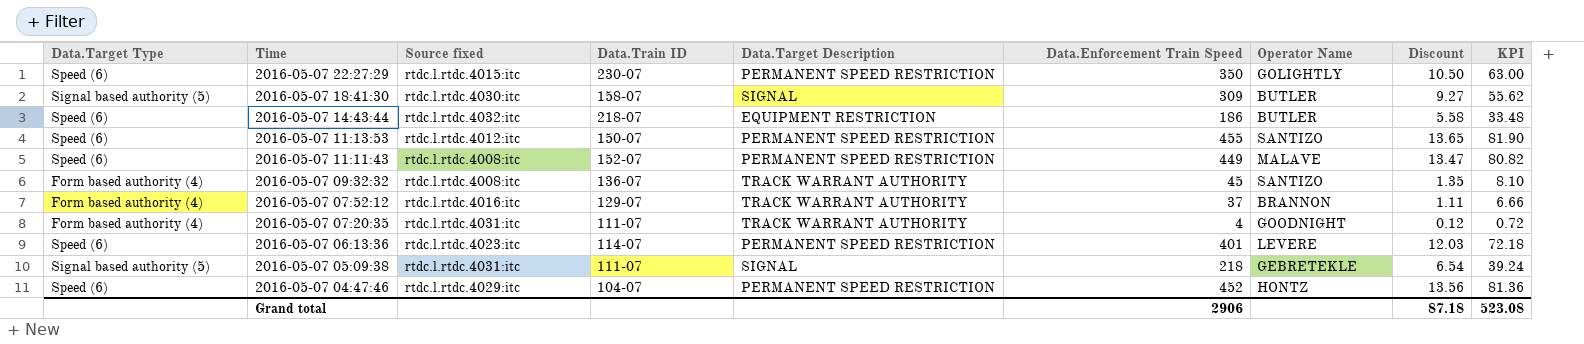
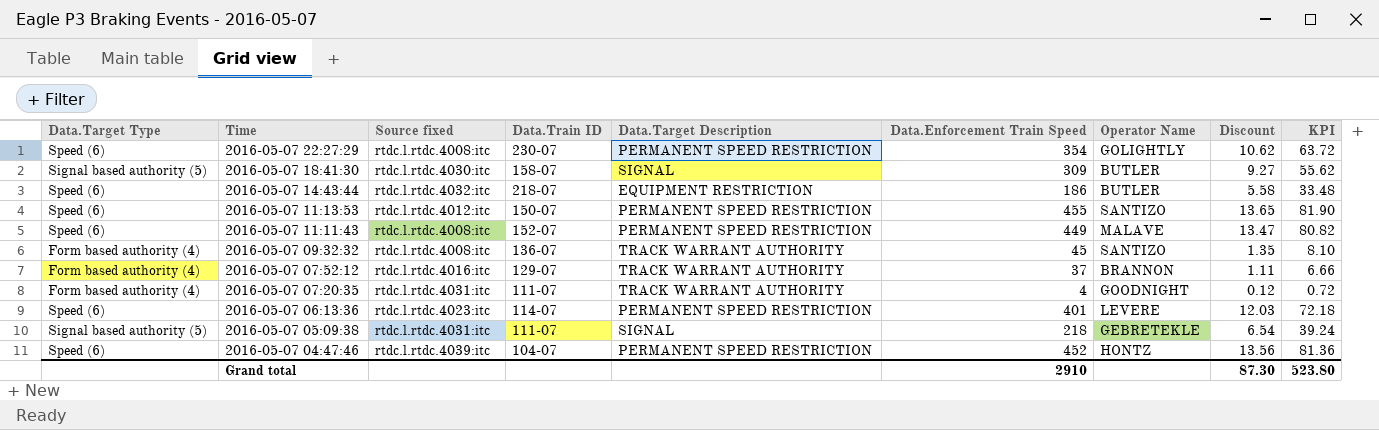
2016-05-07 22:27:29 | Source fixed: rtdc.l.rtdc.4015:itc -> rtdc.l.rtdc.4008:itc
2016-05-07 22:27:29 | Data.Enforcement Train Speed: 350 -> 354
2016-05-07 22:27:29 | Discount: 10.50 -> 10.62
2016-05-07 22:27:29 | KPI: 63.00 -> 63.72
2016-05-07 04:47:46 | Source fixed: rtdc.l.rtdc.4029:itc -> rtdc.l.rtdc.4039:itc
Grand total | Data.Enforcement Train Speed: 2906 -> 2910
Grand total | Discount: 87.18 -> 87.30
Grand total | KPI: 523.08 -> 523.80

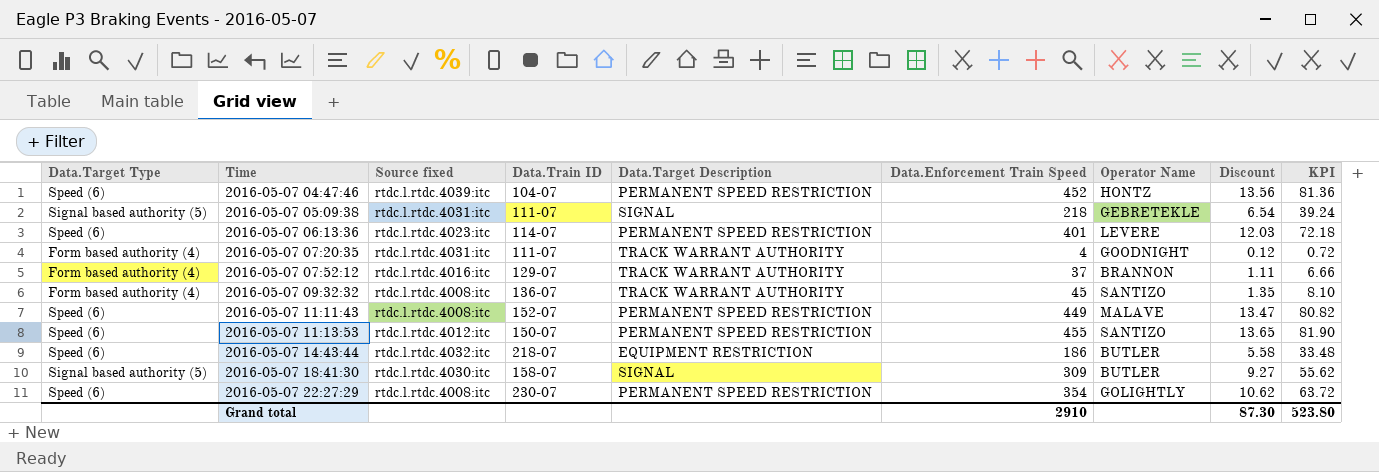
row order: Time descending -> Time ascending

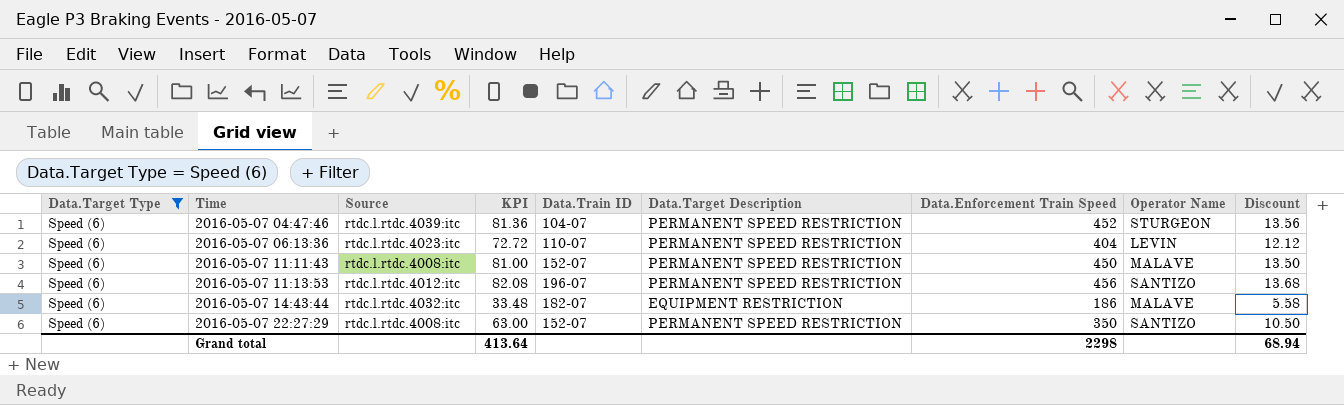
filter: none -> Data.Target Type = Speed (6)
column name: Source fixed -> Source
column KPI | position: 9 -> 4
2016-05-07 04:47:46 | Operator Name: HONTZ -> STURGEON
2016-05-07 06:13:36 | KPI: 72.18 -> 72.72
2016-05-07 06:13:36 | Data.Train ID: 114-07 -> 110-07
2016-05-07 06:13:36 | Data.Enforcement Train Speed: 401 -> 404
2016-05-07 06:13:36 | Operator Name: LEVERE -> LEVIN
2016-05-07 06:13:36 | Discount: 12.03 -> 12.12
2016-05-07 11:11:43 | KPI: 80.82 -> 81.00
2016-05-07 11:11:43 | Data.Enforcement Train Speed: 449 -> 450
2016-05-07 11:11:43 | Discount: 13.47 -> 13.50
2016-05-07 11:13:53 | KPI: 81.90 -> 82.08
2016-05-07 11:13:53 | Data.Train ID: 150-07 -> 196-07
2016-05-07 11:13:53 | Data.Enforcement Train Speed: 455 -> 456
2016-05-07 11:13:53 | Discount: 13.65 -> 13.68
2016-05-07 14:43:44 | Data.Train ID: 218-07 -> 182-07
2016-05-07 14:43:44 | Operator Name: BUTLER -> MALAVE
2016-05-07 22:27:29 | KPI: 63.72 -> 63.00
2016-05-07 22:27:29 | Data.Train ID: 230-07 -> 152-07
2016-05-07 22:27:29 | Data.Enforcement Train Speed: 354 -> 350
2016-05-07 22:27:29 | Operator Name: GOLIGHTLY -> SANTIZO
2016-05-07 22:27:29 | Discount: 10.62 -> 10.50
Grand total | KPI: 523.80 -> 413.64
Grand total | Data.Enforcement Train Speed: 2910 -> 2298
Grand total | Discount: 87.30 -> 68.94

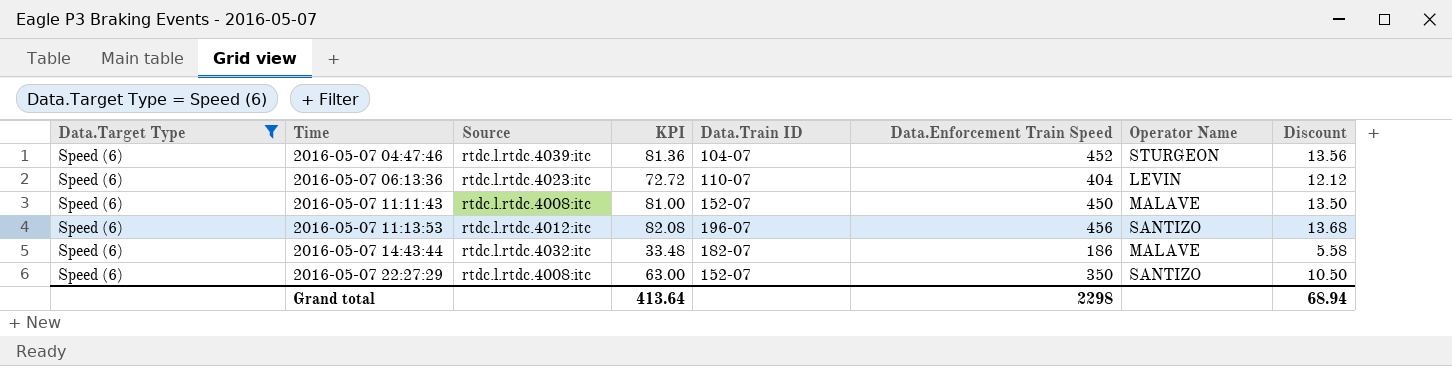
column Data.Target Description | position: 6 -> none

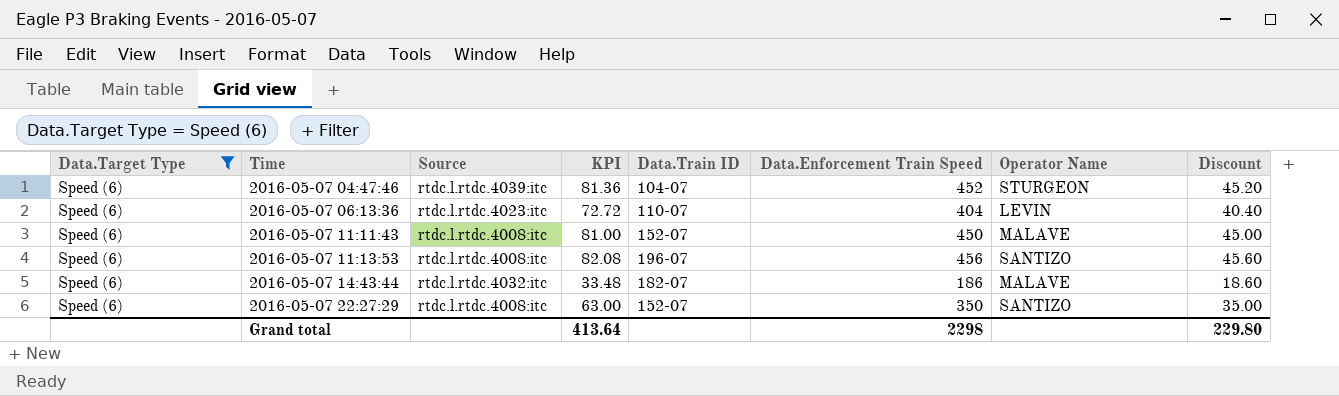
column Discount | formula: [Data.Enforcement Train Speed] * 0.03 -> [Data.Enforcement Train Speed] * 0.1
2016-05-07 11:13:53 | Source: rtdc.l.rtdc.4012:itc -> rtdc.l.rtdc.4008:itc
Grand total | Discount: 68.94 -> 229.80

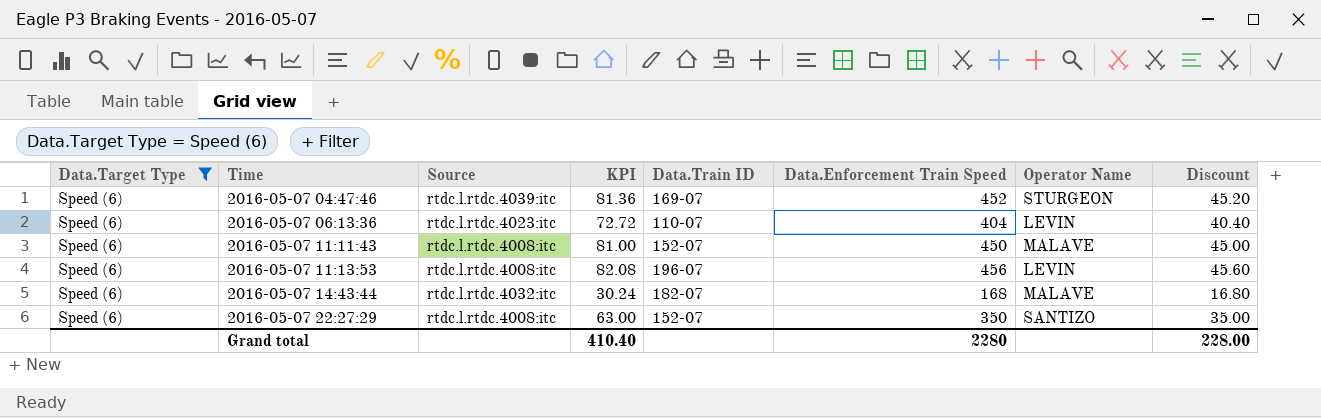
2016-05-07 04:47:46 | Data.Train ID: 104-07 -> 169-07
2016-05-07 11:13:53 | Operator Name: SANTIZO -> LEVIN
2016-05-07 14:43:44 | KPI: 33.48 -> 30.24
2016-05-07 14:43:44 | Data.Enforcement Train Speed: 186 -> 168
2016-05-07 14:43:44 | Discount: 18.60 -> 16.80
Grand total | KPI: 413.64 -> 410.40
Grand total | Data.Enforcement Train Speed: 2298 -> 2280
Grand total | Discount: 229.80 -> 228.00

